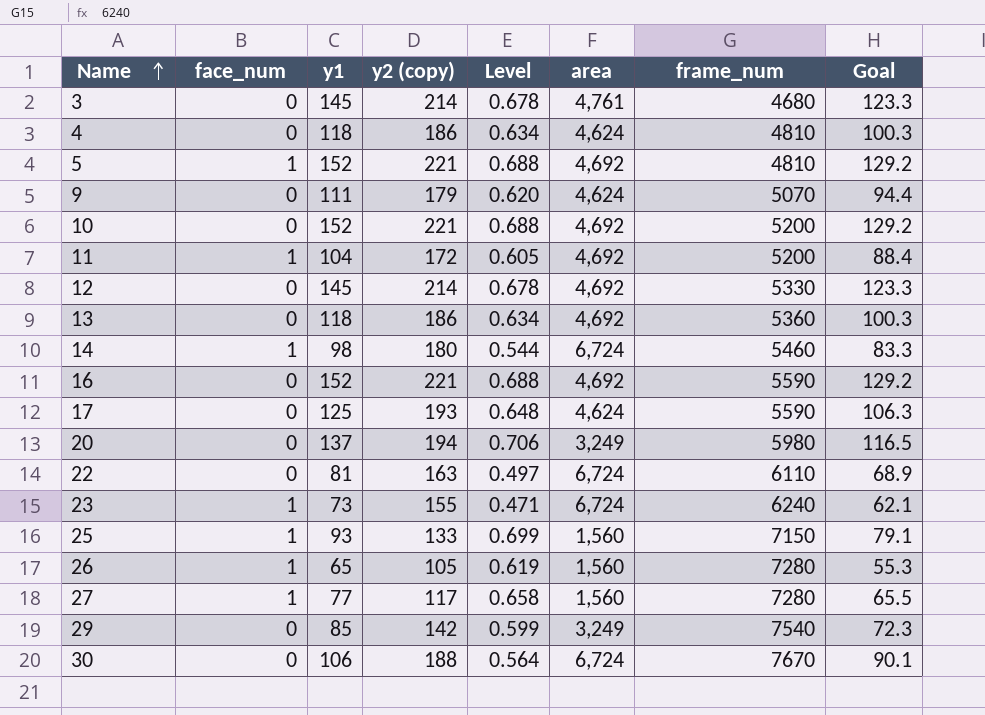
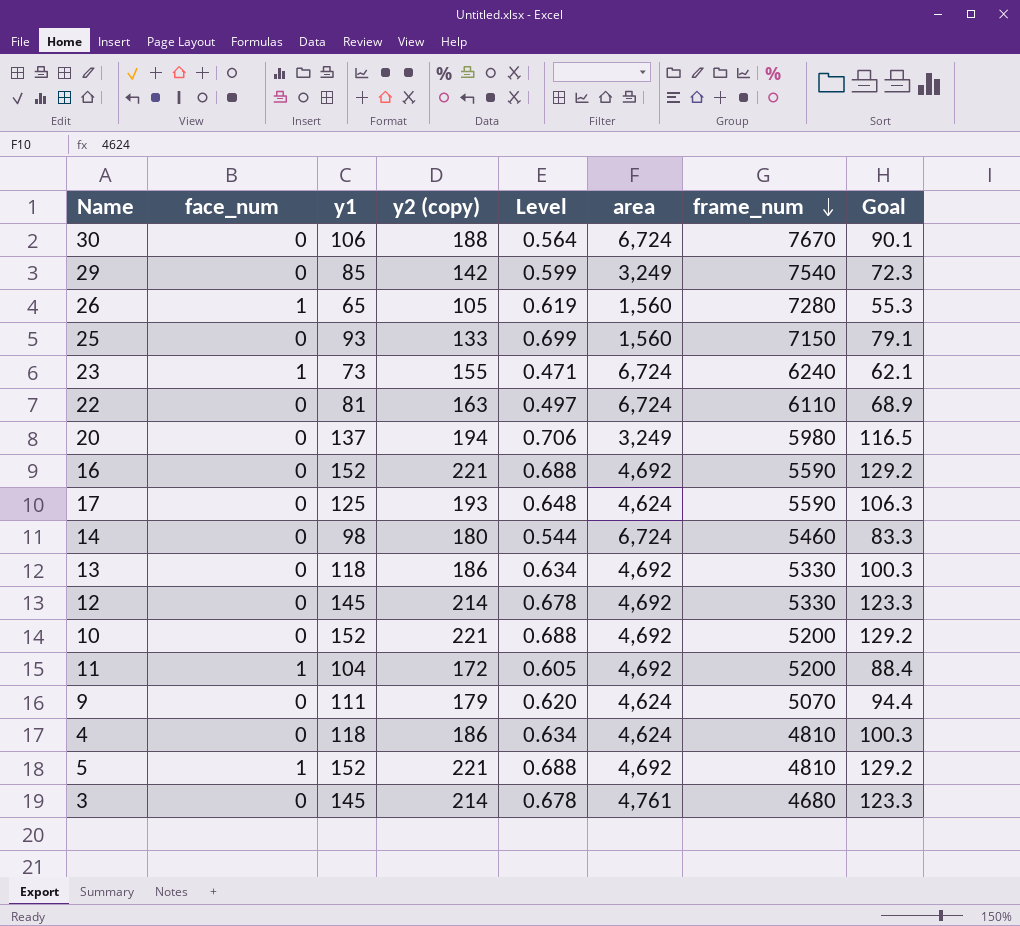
row order: Name ascending -> frame_num descending
row 27: 1 | 77 | 117 | 0.658 | 1,560 | 7280 | 65.5 -> none
25 | face_num: 1 -> 0
14 | face_num: 1 -> 0
13 | frame_num: 5360 -> 5330

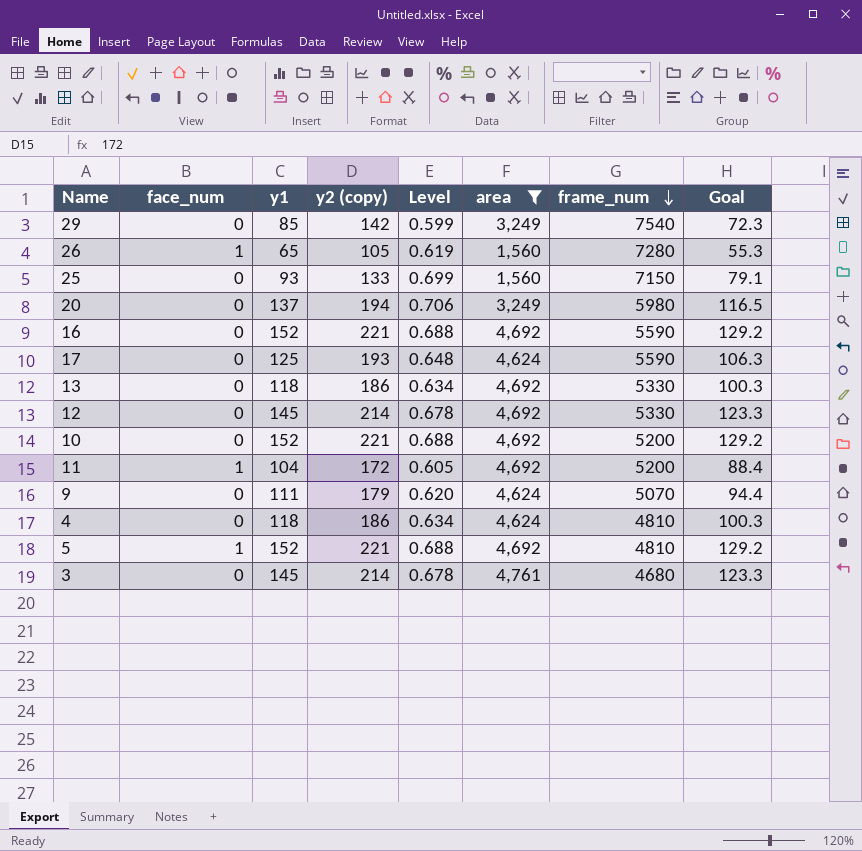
filter: none -> area != 6,724

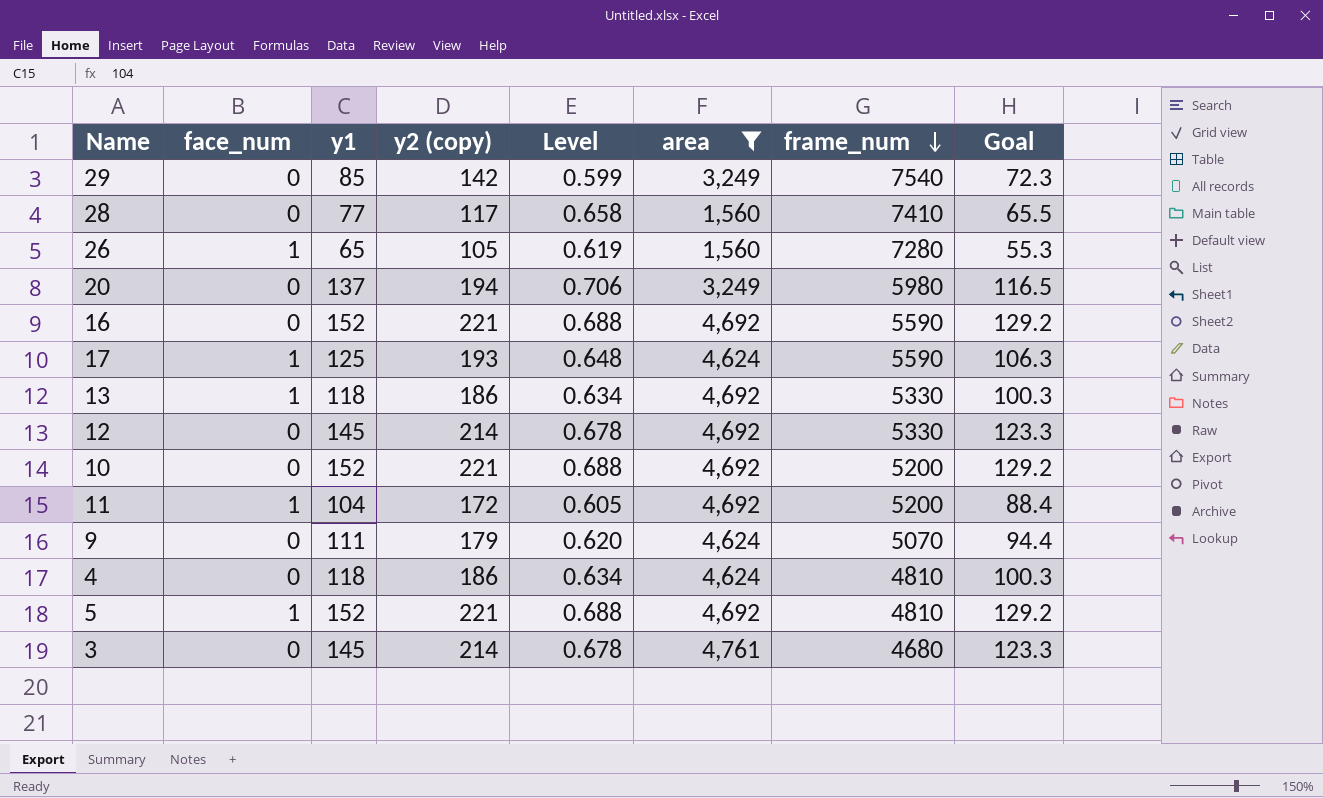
row 25: 0 | 93 | 133 | 0.699 | 1,560 | 7150 | 79.1 -> none
row 28: none -> 0 | 77 | 117 | 0.658 | 1,560 | 7410 | 65.5
17 | face_num: 0 -> 1
13 | face_num: 0 -> 1

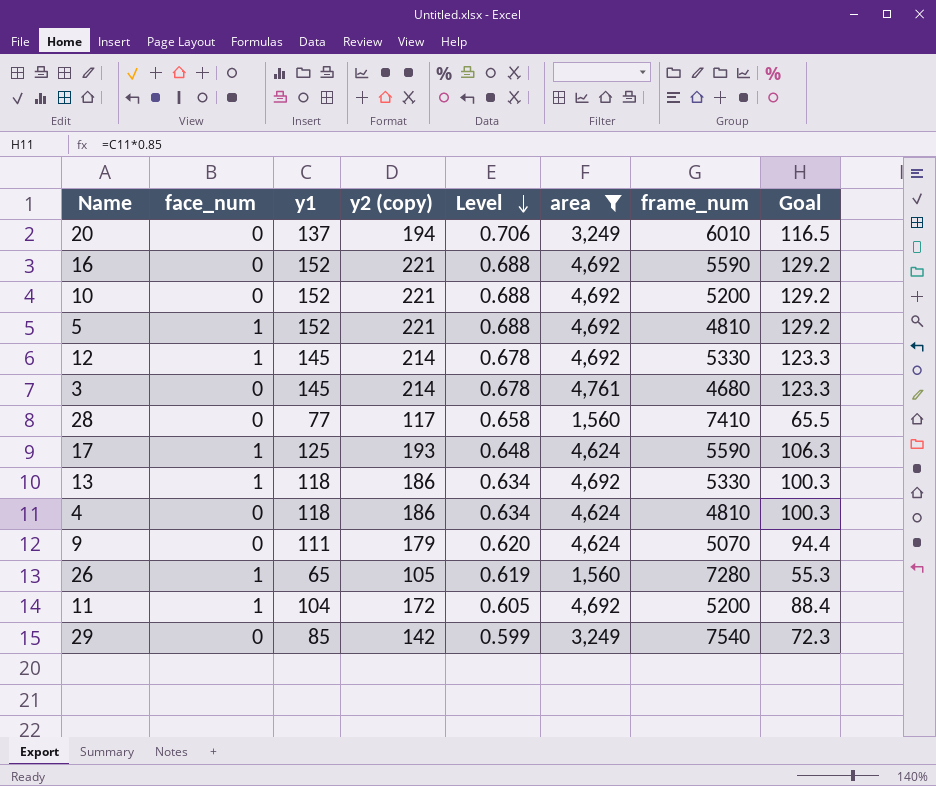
row order: frame_num descending -> Level descending
20 | frame_num: 5980 -> 6010
12 | face_num: 0 -> 1

